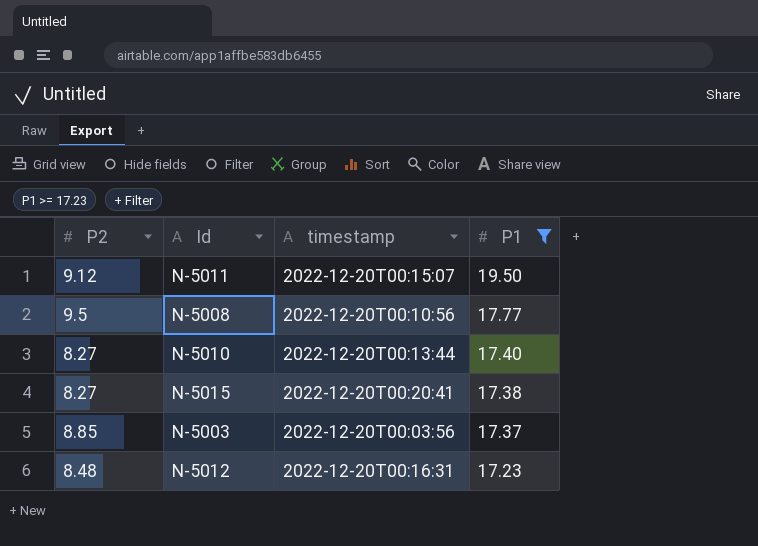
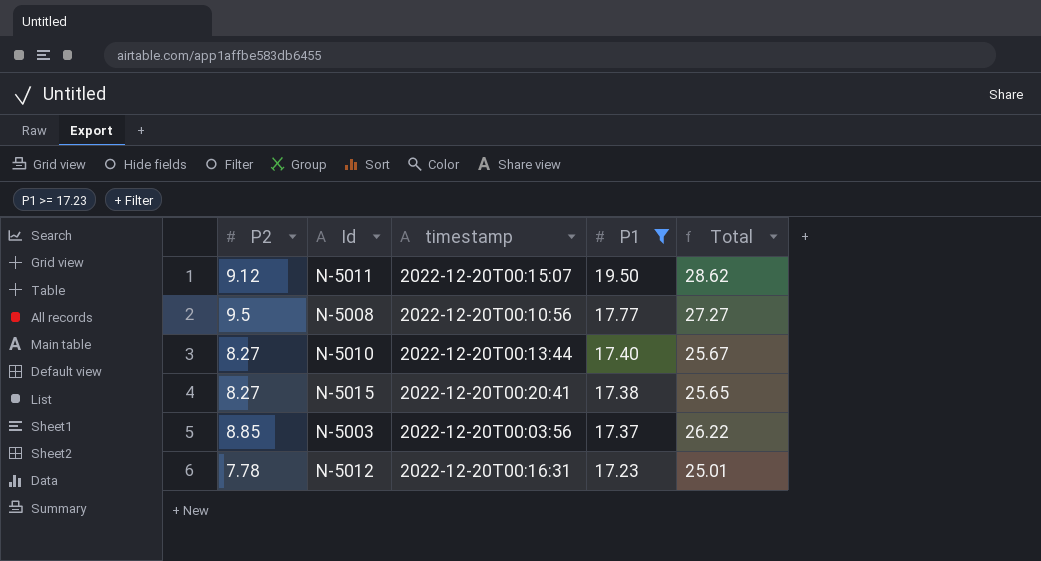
column Total | formula: none -> [P2] + [P1]
N-5012 | P2: 8.48 -> 7.78

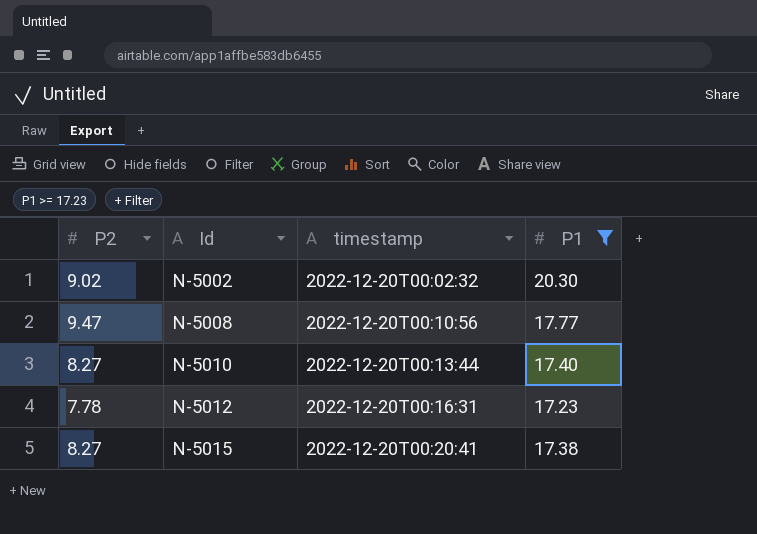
row order: P1 descending -> Id ascending
column Total | formula: [P2] + [P1] -> none
row N-5011: 9.12 | 2022-12-20T00:15:07 | 19.50 | 28.62 -> none
row N-5003: 8.85 | 2022-12-20T00:03:56 | 17.37 | 26.22 -> none
row N-5002: none -> 9.02 | 2022-12-20T00:02:32 | 20.30
N-5008 | P2: 9.5 -> 9.47

